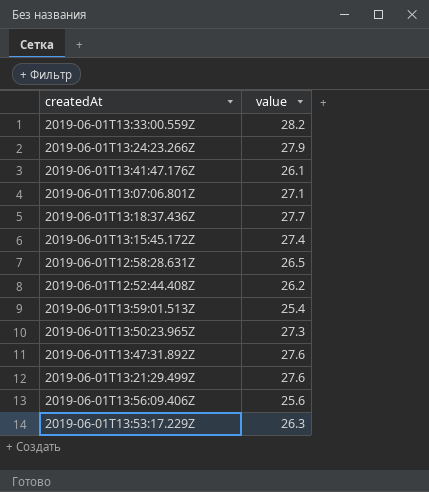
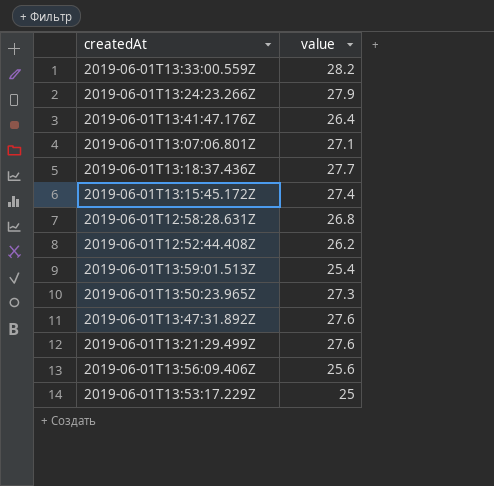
2019-06-01T13:41:47.176Z | value: 26.1 -> 26.4
2019-06-01T12:58:28.631Z | value: 26.5 -> 26.8
2019-06-01T13:53:17.229Z | value: 26.3 -> 25

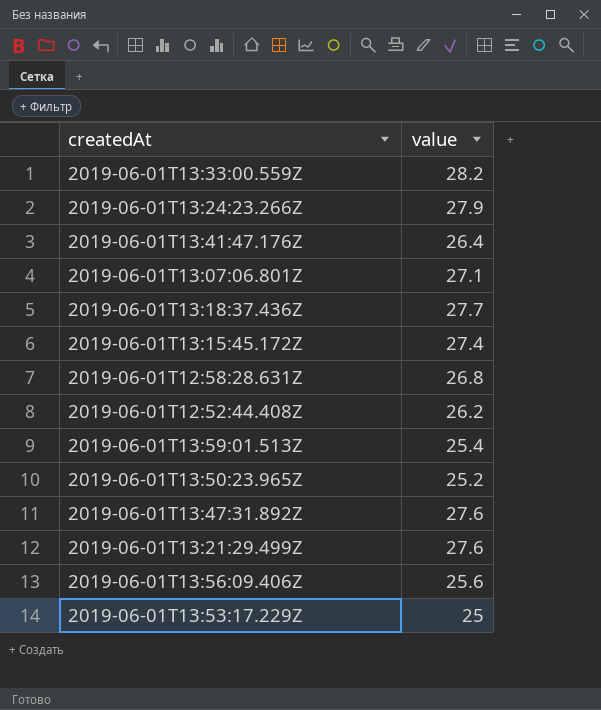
2019-06-01T13:50:23.965Z | value: 27.3 -> 25.2

